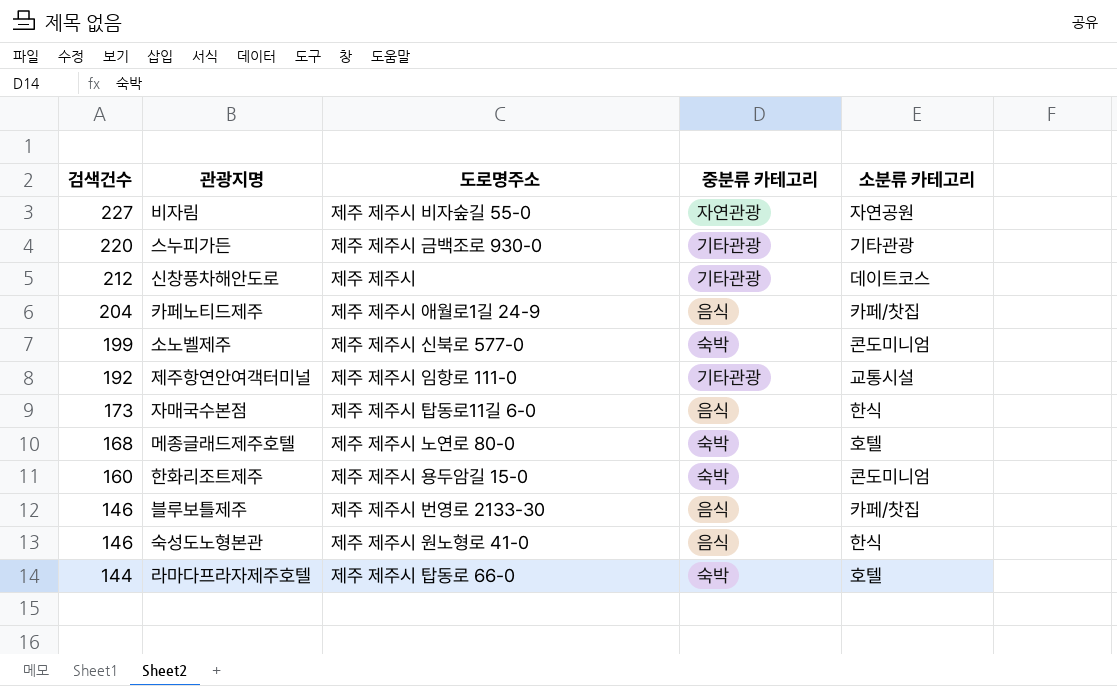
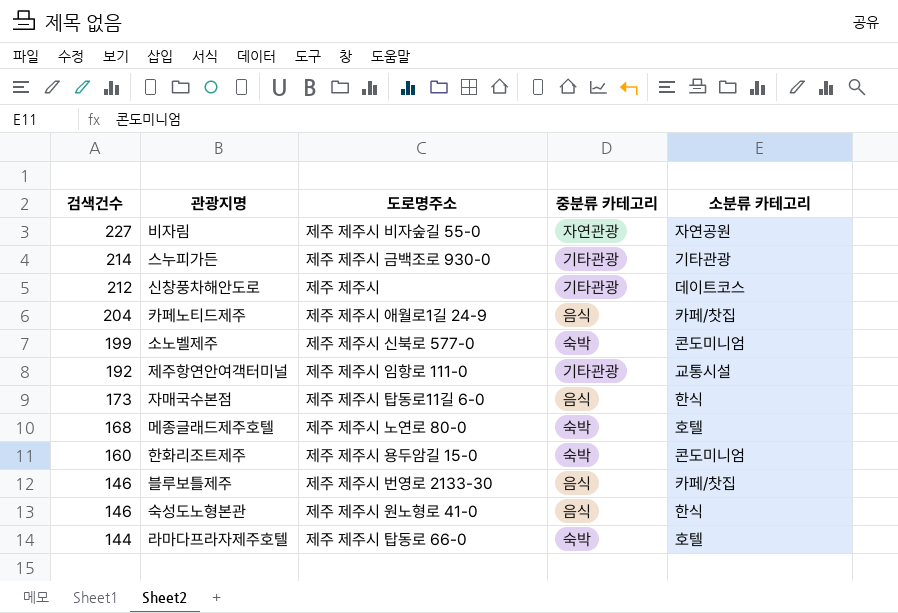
스누피가든 | 검색건수: 220 -> 214

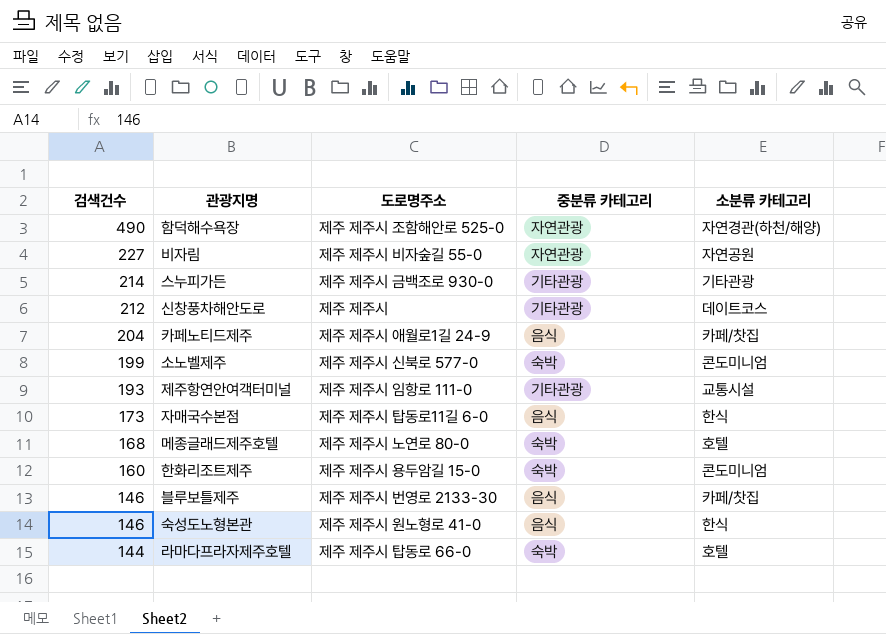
row 함덕해수욕장: none -> 490 | 제주 제주시 조함해안로 525-0 | 자연관광 | 자연경관(하천/해양)
제주항연안여객터미널 | 검색건수: 192 -> 193

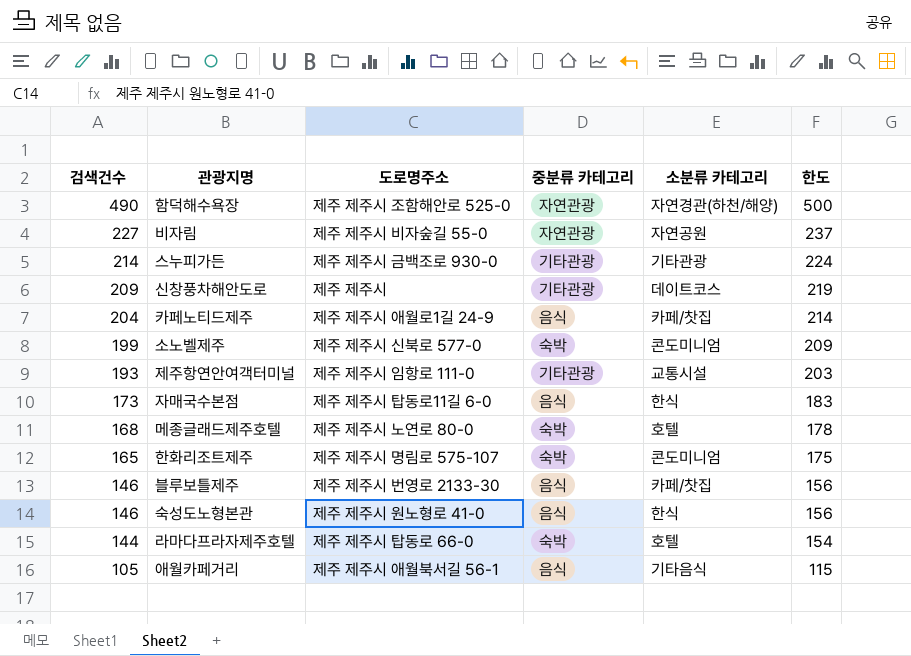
column 한도 | formula: none -> [검색건수] + 10
신창풍차해안도로 | 검색건수: 212 -> 209
한화리조트제주 | 검색건수: 160 -> 165
한화리조트제주 | 도로명주소: 제주 제주시 용두암길 15-0 -> 제주 제주시 명림로 575-107
row 애월카페거리: none -> 105 | 제주 제주시 애월북서길 56-1 | 음식 | 기타음식 | 115

